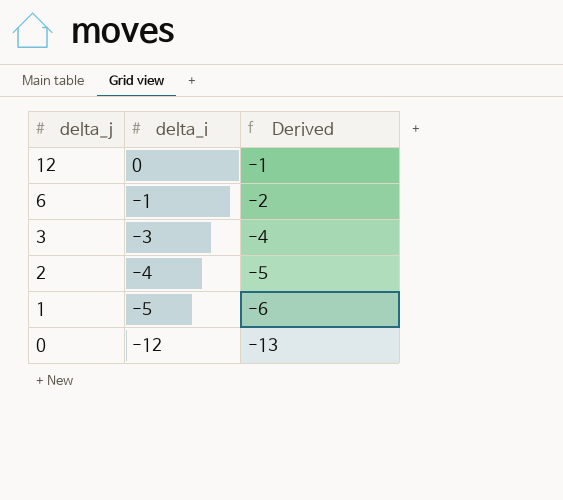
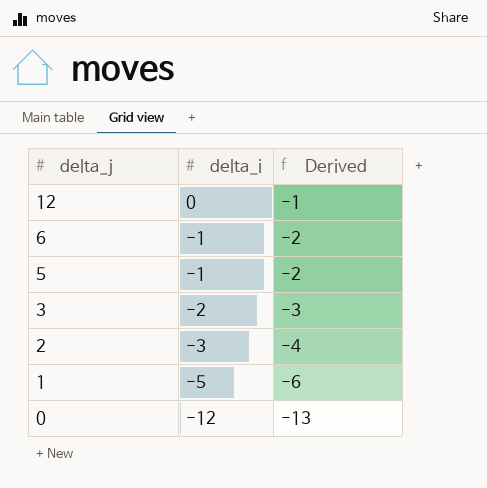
row 5: none -> -1 | -2
3 | delta_i: -3 -> -2
3 | Derived: -4 -> -3
2 | delta_i: -4 -> -3
2 | Derived: -5 -> -4

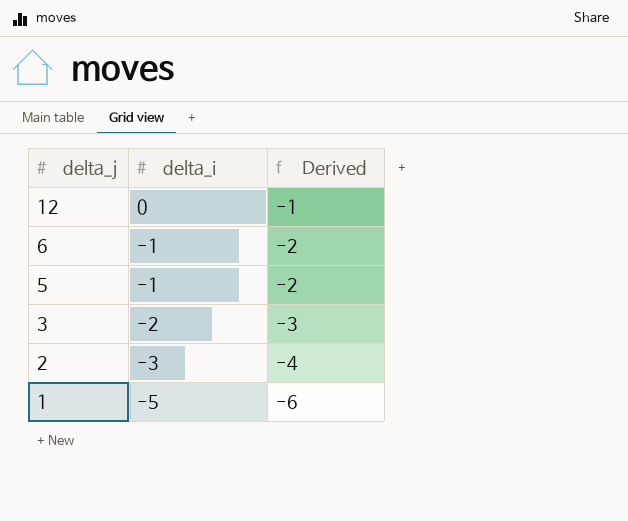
row 0: -12 | -13 -> none

